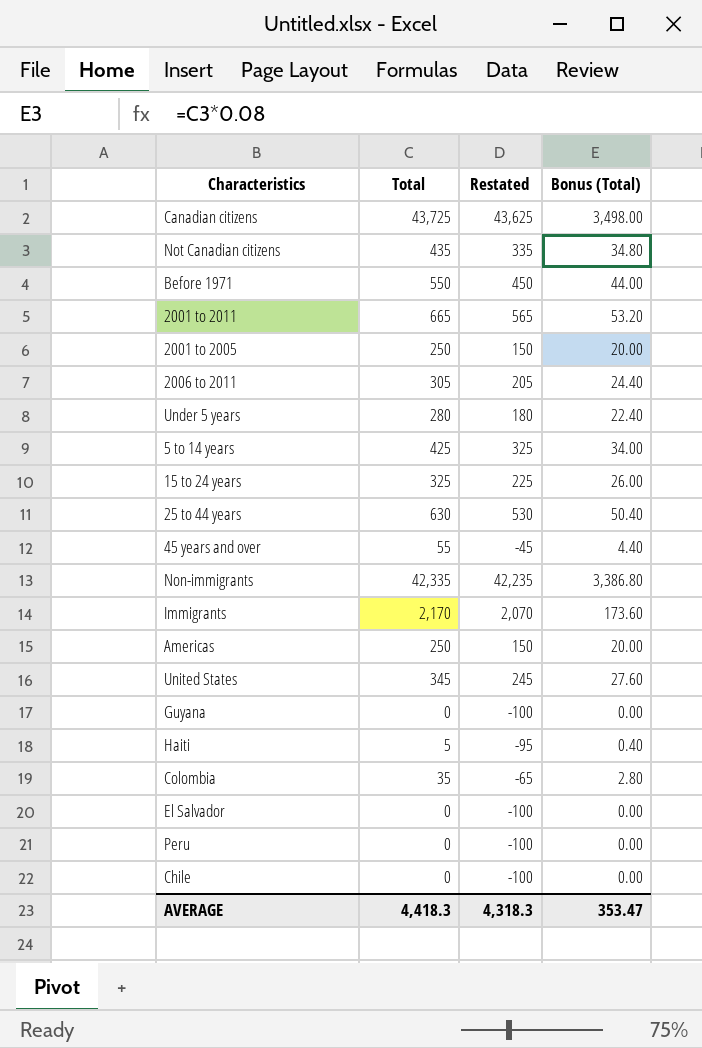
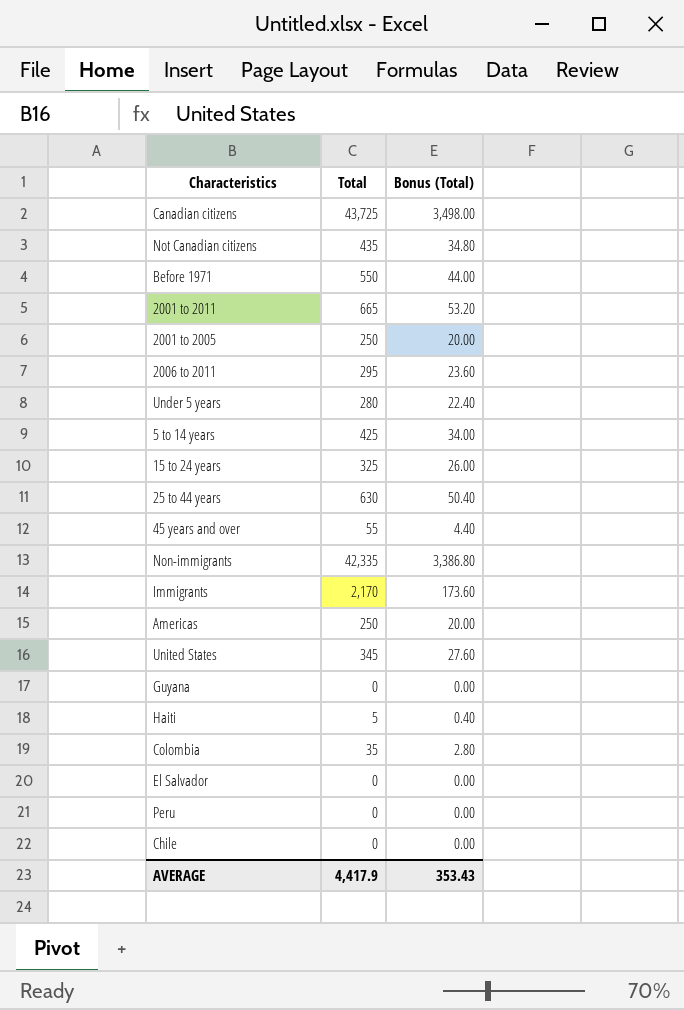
column Restated | formula: [Total] - 100 -> none
2006 to 2011 | Total: 305 -> 295
2006 to 2011 | Bonus (Total): 24.40 -> 23.60
AVERAGE | Total: 4,418.3 -> 4,417.9
AVERAGE | Bonus (Total): 353.47 -> 353.43

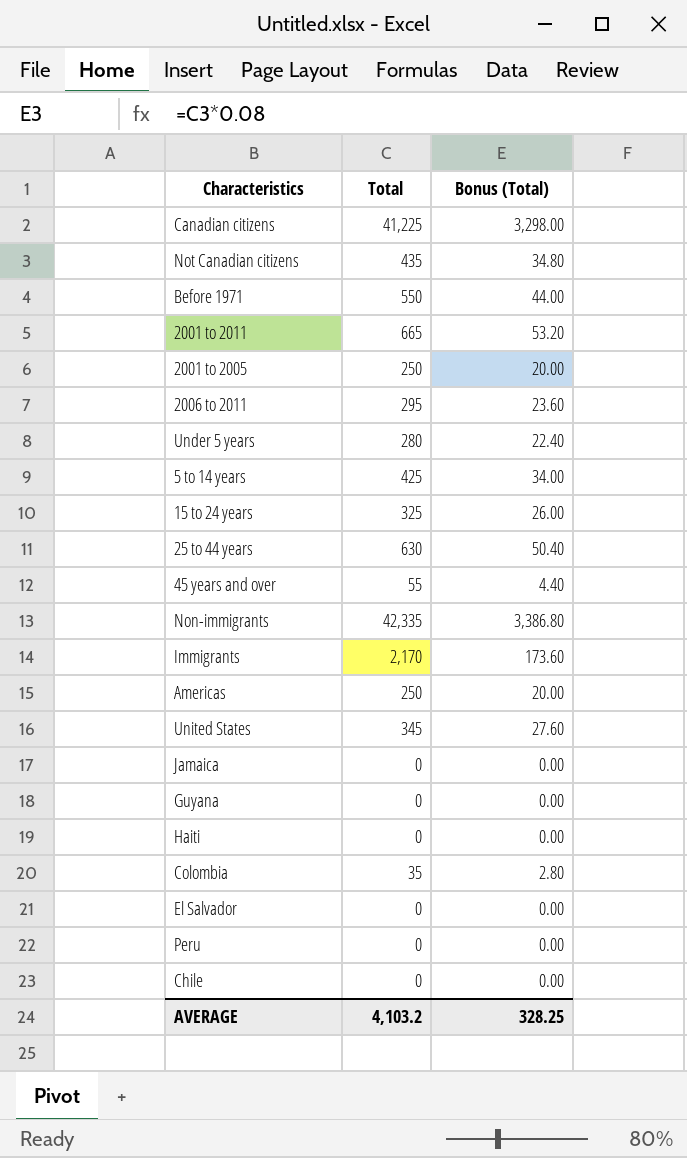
Canadian citizens | Total: 43,725 -> 41,225
Canadian citizens | Bonus (Total): 3,498.00 -> 3,298.00
row Jamaica: none -> 0 | 0.00
Haiti | Total: 5 -> 0
Haiti | Bonus (Total): 0.40 -> 0.00
AVERAGE | Total: 4,417.9 -> 4,103.2
AVERAGE | Bonus (Total): 353.43 -> 328.25

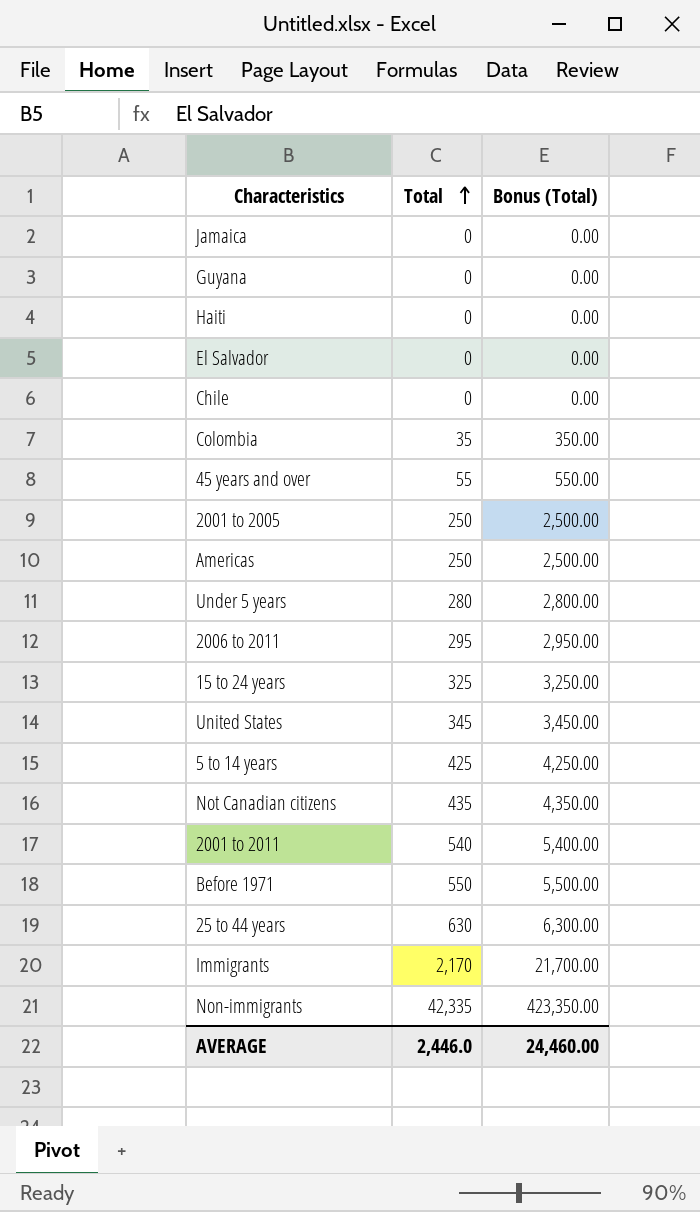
row order: none -> Total ascending
column Bonus (Total) | formula: [Total] * 0.08 -> [Total] * 10
row Canadian citizens: 41,225 | 3,298.00 -> none
row Peru: 0 | 0.00 -> none
2001 to 2011 | Total: 665 -> 540
AVERAGE | Total: 4,103.2 -> 2,446.0
AVERAGE | Bonus (Total): 328.25 -> 24,460.00

